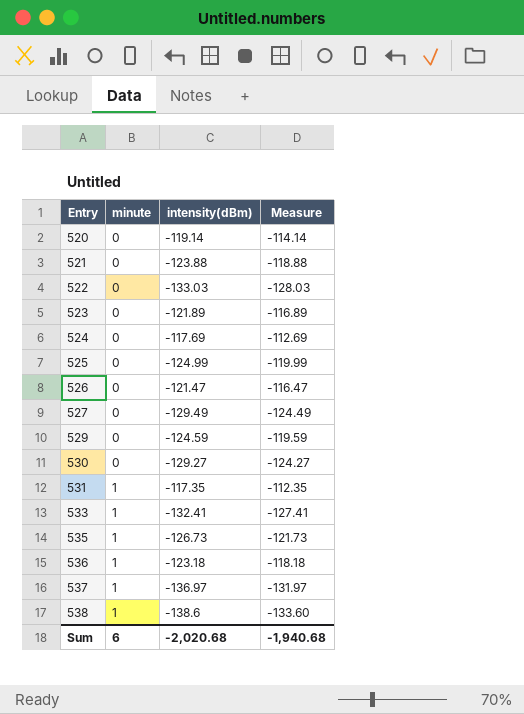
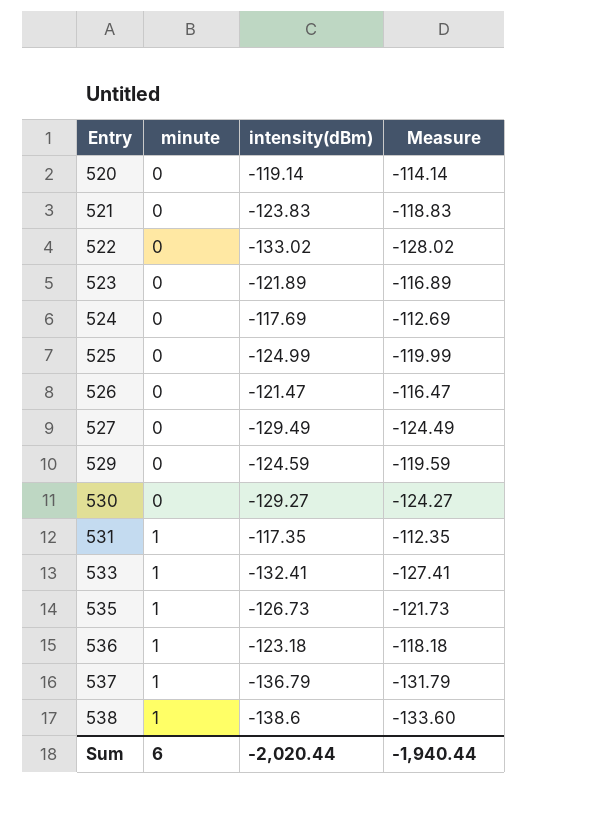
521 | intensity(dBm): -123.88 -> -123.83
521 | Measure: -118.88 -> -118.83
522 | intensity(dBm): -133.03 -> -133.02
522 | Measure: -128.03 -> -128.02
537 | intensity(dBm): -136.97 -> -136.79
537 | Measure: -131.97 -> -131.79
Sum | intensity(dBm): -2,020.68 -> -2,020.44
Sum | Measure: -1,940.68 -> -1,940.44

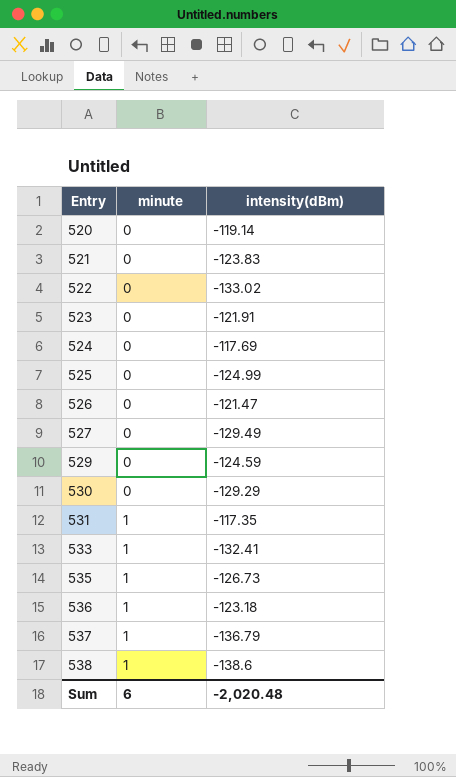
column Measure | formula: [intensity(dBm)] + 5 -> none
523 | intensity(dBm): -121.89 -> -121.91
530 | intensity(dBm): -129.27 -> -129.29
Sum | intensity(dBm): -2,020.44 -> -2,020.48

